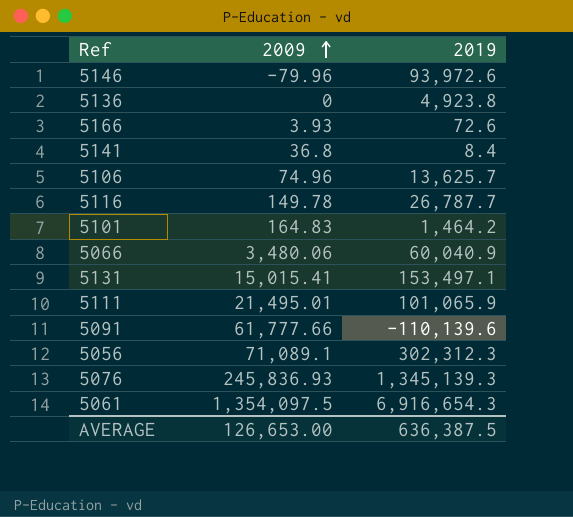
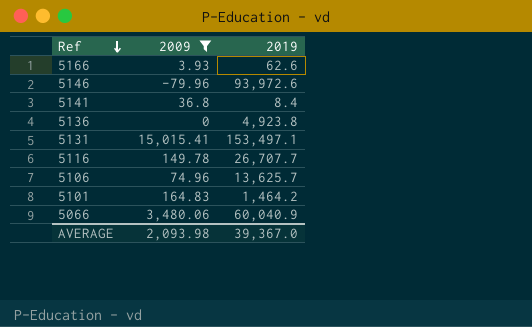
filter: none -> 2009 <= 15,015.41
row order: 2009 ascending -> Ref descending
5166 | 2019: 72.6 -> 62.6
5116 | 2019: 26,787.7 -> 26,707.7
AVERAGE | 2009: 126,653.00 -> 2,093.98
AVERAGE | 2019: 636,387.5 -> 39,367.0

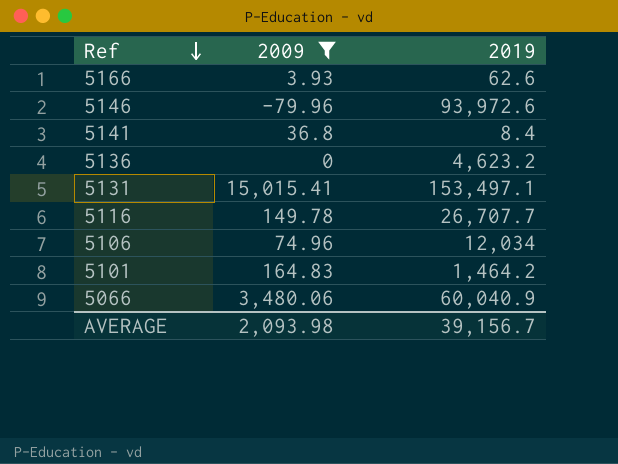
5136 | 2019: 4,923.8 -> 4,623.2
5106 | 2019: 13,625.7 -> 12,034
AVERAGE | 2019: 39,367.0 -> 39,156.7

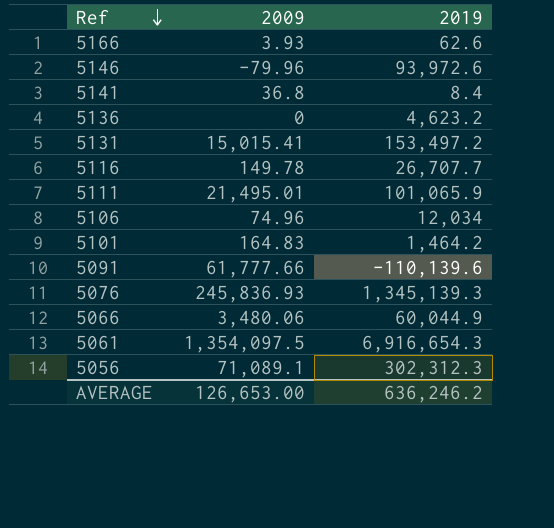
filter: 2009 <= 15,015.41 -> none
5131 | 2019: 153,497.1 -> 153,497.2
5066 | 2019: 60,040.9 -> 60,044.9
AVERAGE | 2009: 2,093.98 -> 126,653.00
AVERAGE | 2019: 39,156.7 -> 636,246.2

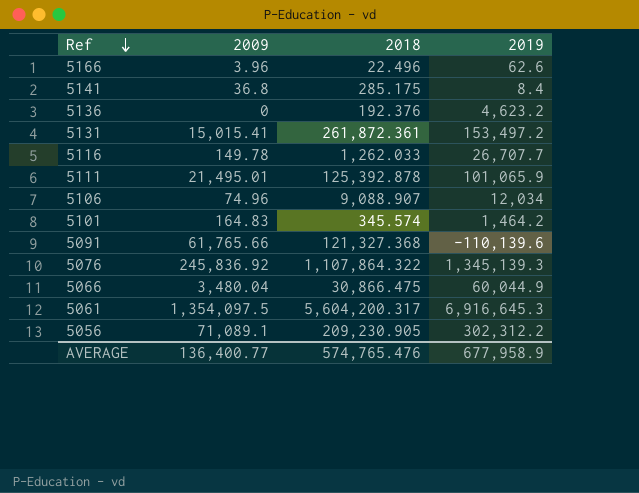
column 2018 | position: none -> 3
row 5146: -79.96 | 93,972.6 -> none
5166 | 2009: 3.93 -> 3.96
5091 | 2009: 61,777.66 -> 61,765.66
5076 | 2009: 245,836.93 -> 245,836.92
5066 | 2009: 3,480.06 -> 3,480.04
5061 | 2019: 6,916,654.3 -> 6,916,645.3
5056 | 2019: 302,312.3 -> 302,312.2
AVERAGE | 2009: 126,653.00 -> 136,400.77
AVERAGE | 2019: 636,246.2 -> 677,958.9

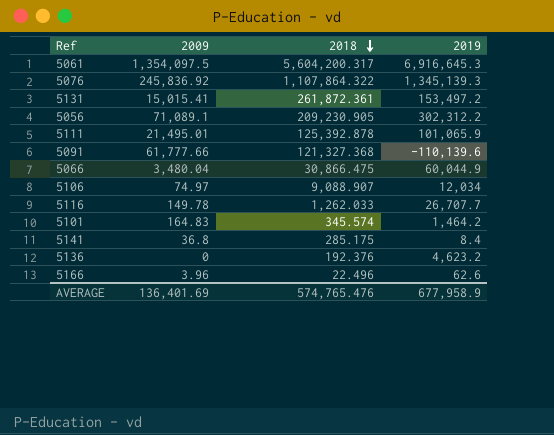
row order: Ref descending -> 2018 descending
5091 | 2009: 61,765.66 -> 61,777.66
5106 | 2009: 74.96 -> 74.97
AVERAGE | 2009: 136,400.77 -> 136,401.69

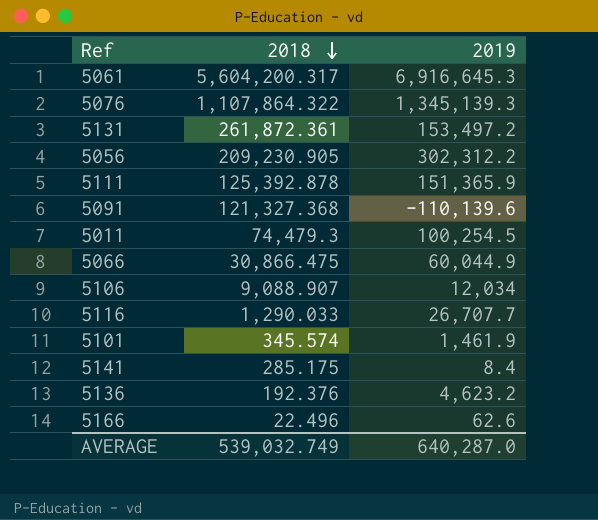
column 2009 | position: 2 -> none
5111 | 2019: 101,065.9 -> 151,365.9
row 5011: none -> 74,479.3 | 100,254.5
5116 | 2018: 1,262.033 -> 1,290.033
5101 | 2019: 1,464.2 -> 1,461.9
AVERAGE | 2018: 574,765.476 -> 539,032.749
AVERAGE | 2019: 677,958.9 -> 640,287.0

